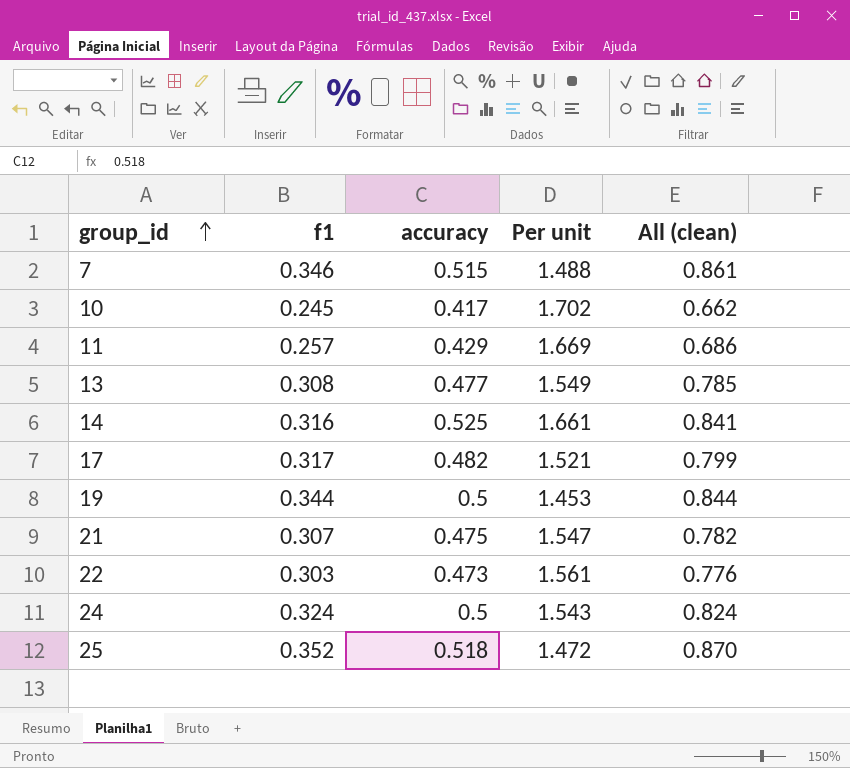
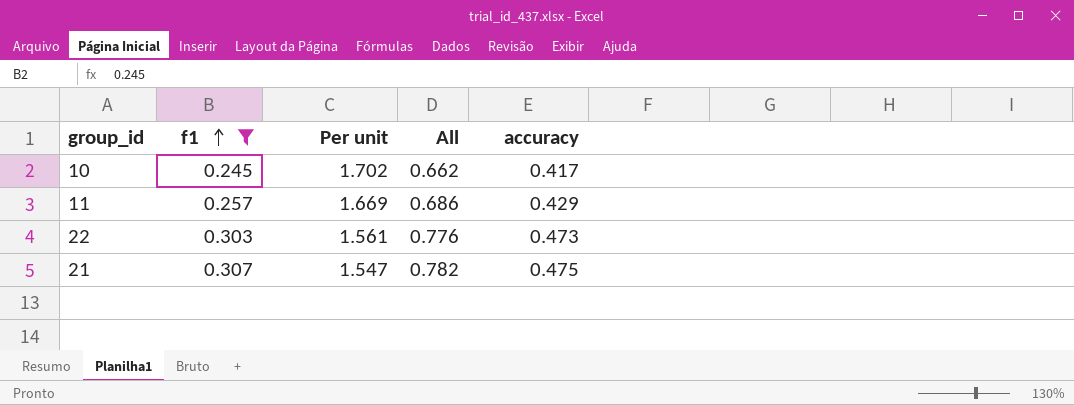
filter: none -> f1 <= 0.307
row order: group_id ascending -> f1 ascending
column name: All (clean) -> All
column accuracy | position: 3 -> 5

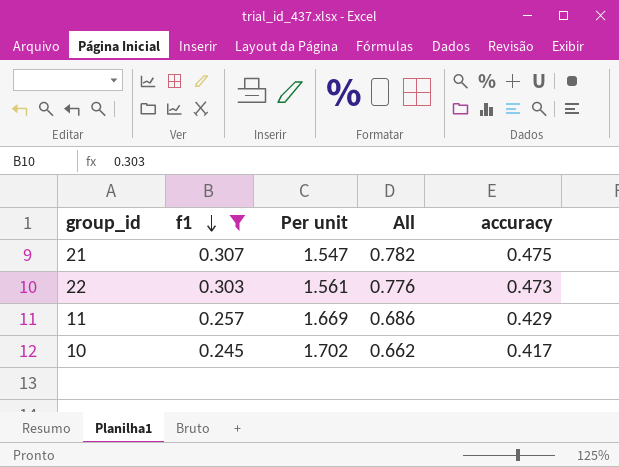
row order: f1 ascending -> f1 descending

